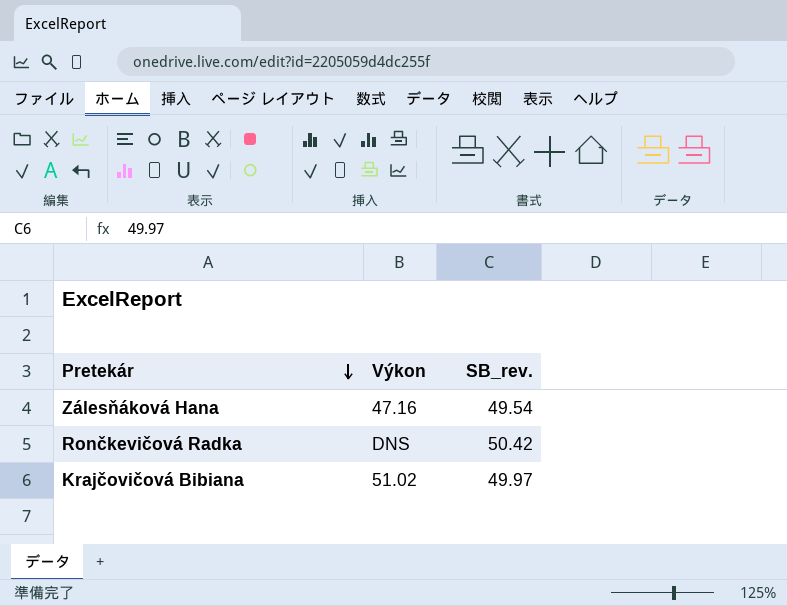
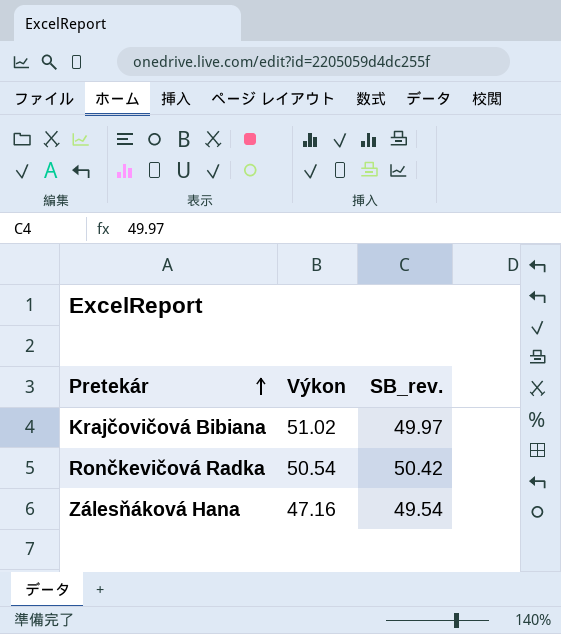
row order: Pretekár descending -> Pretekár ascending
Rončkevičová Radka | Výkon: DNS -> 50.54

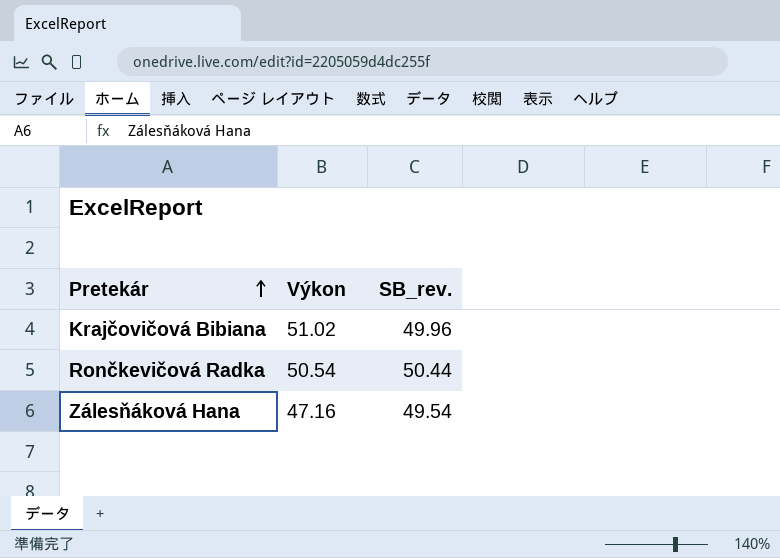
Krajčovičová Bibiana | SB_rev.: 49.97 -> 49.96
Rončkevičová Radka | SB_rev.: 50.42 -> 50.44

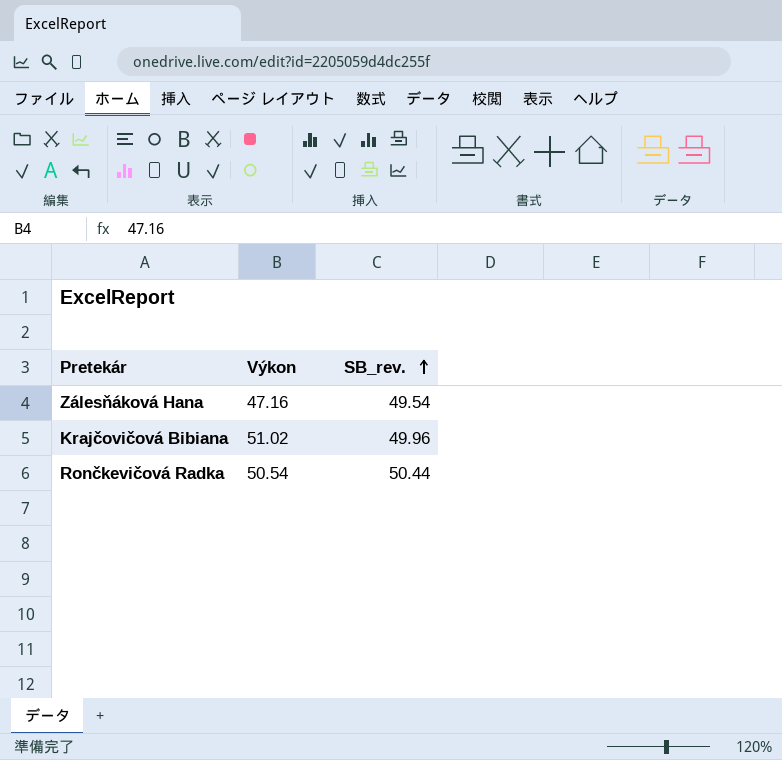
row order: Pretekár ascending -> SB_rev. ascending

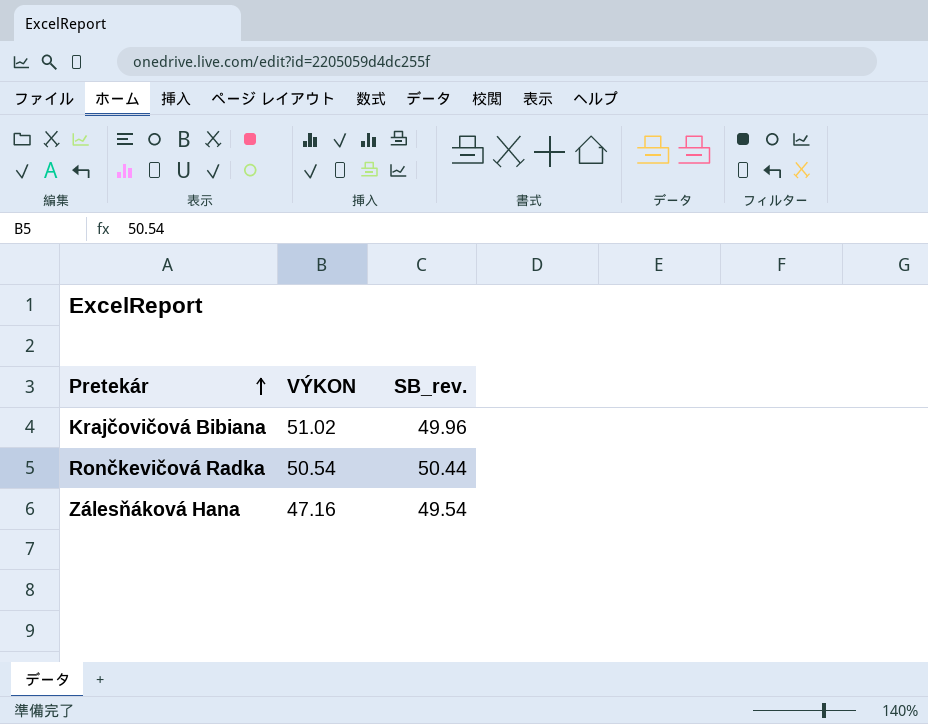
row order: SB_rev. ascending -> Pretekár ascending
column name: Výkon -> VÝKON

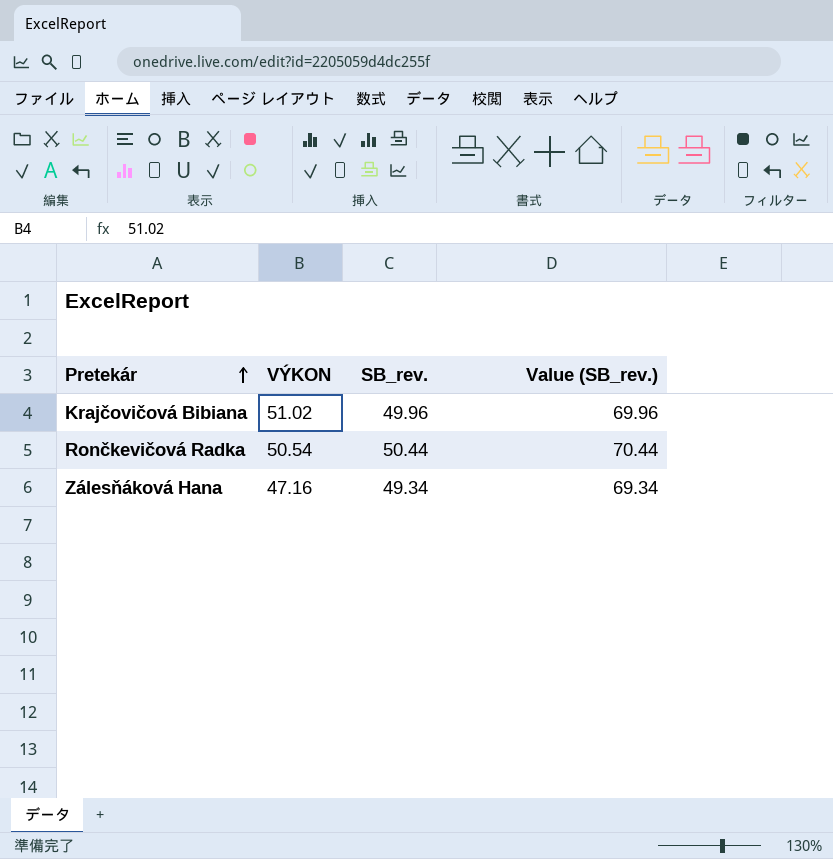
column Value (SB_rev.) | formula: none -> [SB_rev.] + 20
Zálesňáková Hana | SB_rev.: 49.54 -> 49.34

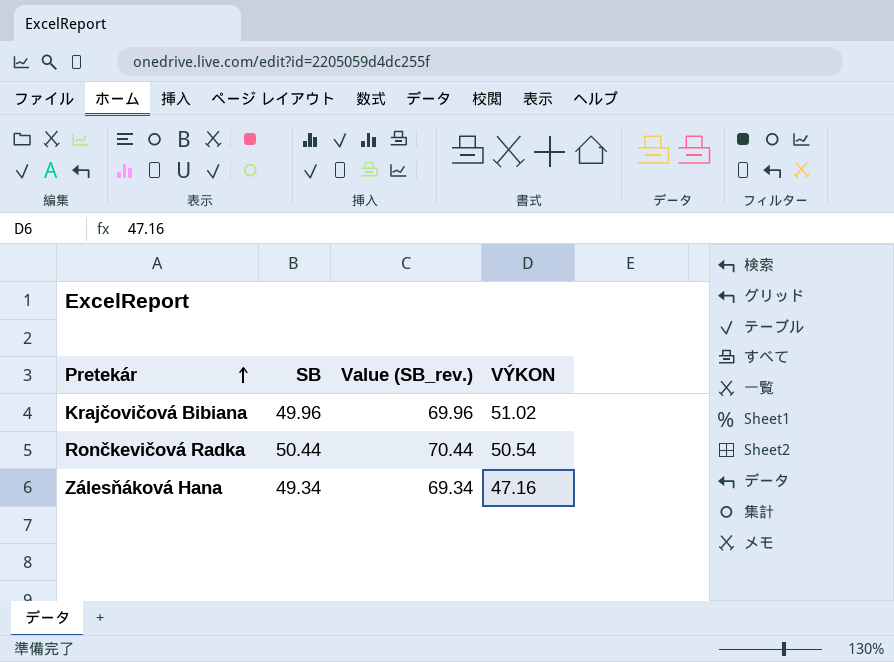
column name: SB_rev. -> SB
column VÝKON | position: 2 -> 4

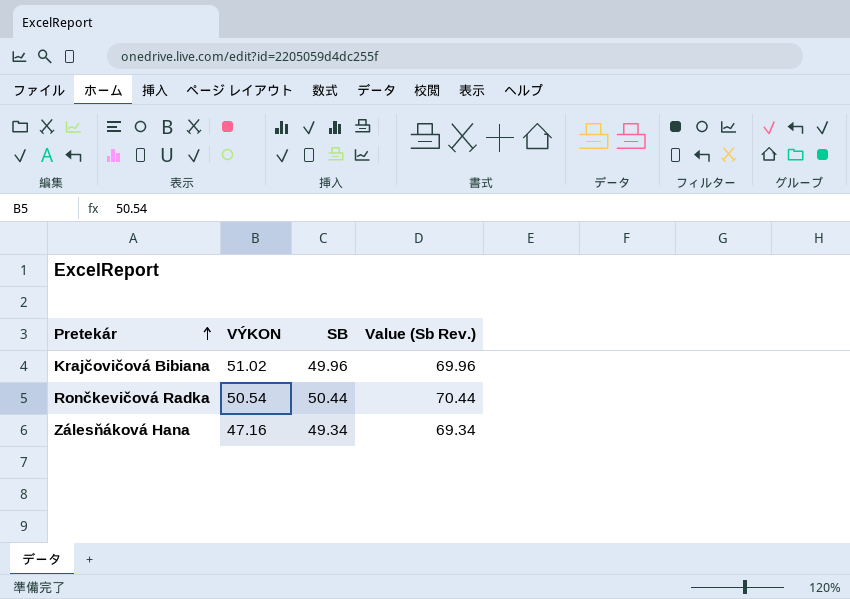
column VÝKON | position: 4 -> 2
column name: Value (SB_rev.) -> Value (Sb Rev.)

